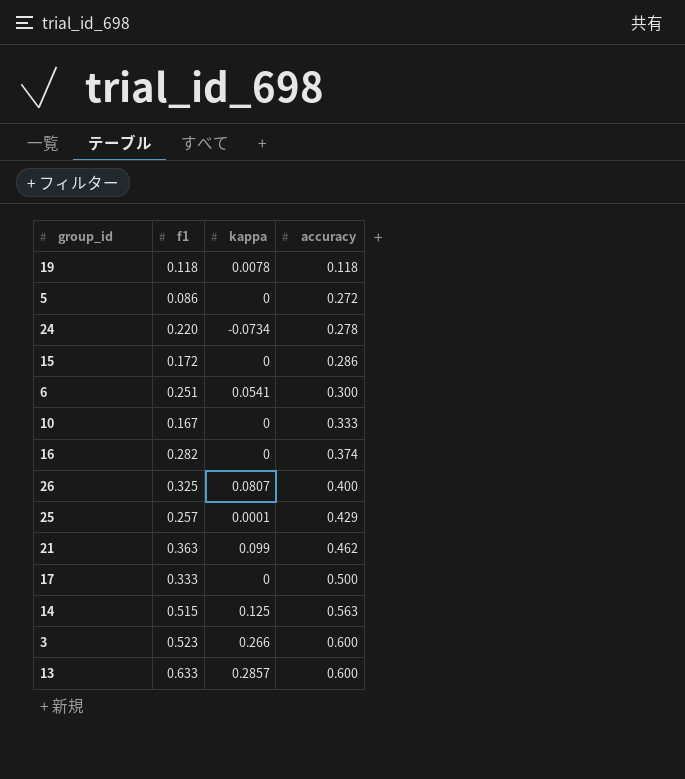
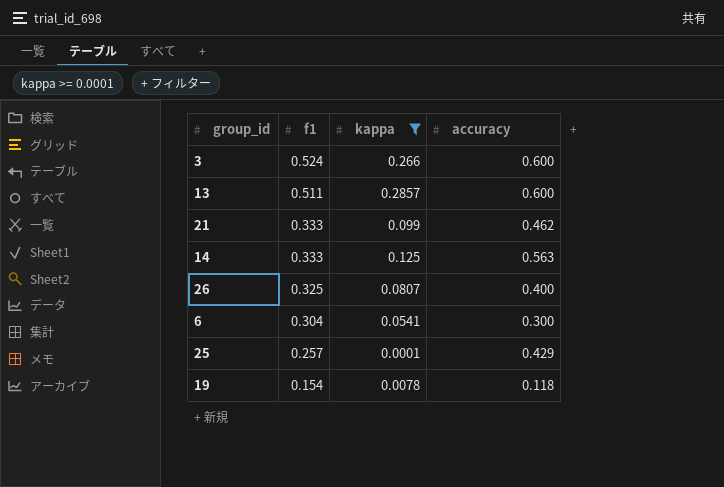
filter: none -> kappa >= 0.0001
row order: accuracy ascending -> f1 descending
3 | f1: 0.523 -> 0.524
13 | f1: 0.633 -> 0.511
21 | f1: 0.363 -> 0.333
14 | f1: 0.515 -> 0.333
6 | f1: 0.251 -> 0.304
19 | f1: 0.118 -> 0.154

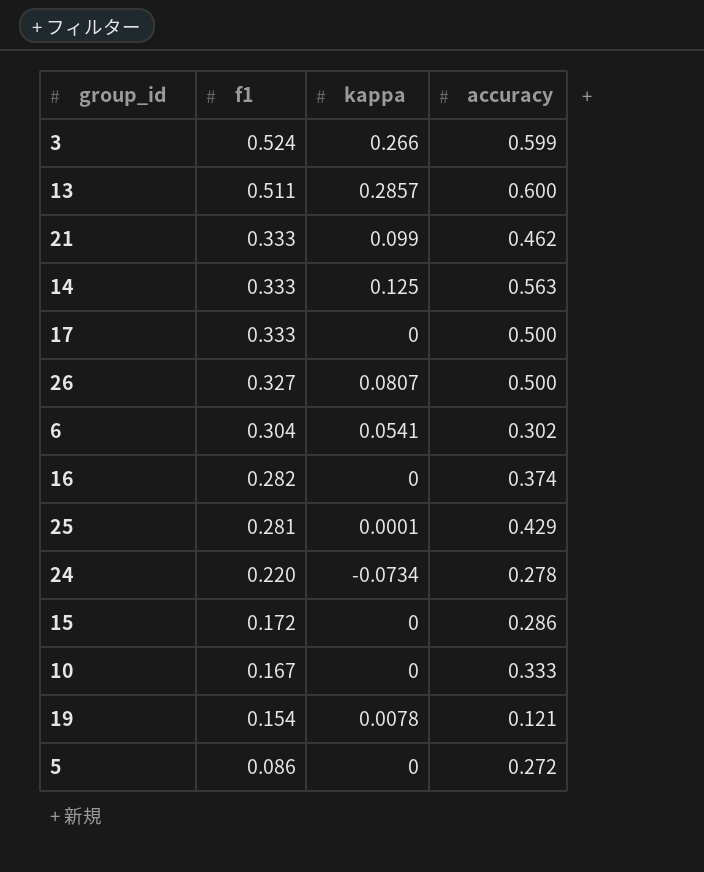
filter: kappa >= 0.0001 -> none
3 | accuracy: 0.600 -> 0.599
26 | f1: 0.325 -> 0.327
26 | accuracy: 0.400 -> 0.500
6 | accuracy: 0.300 -> 0.302
25 | f1: 0.257 -> 0.281
19 | accuracy: 0.118 -> 0.121

